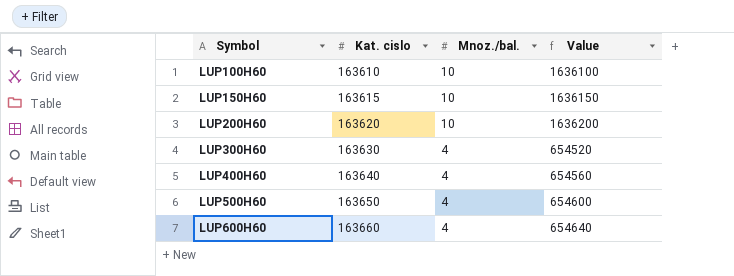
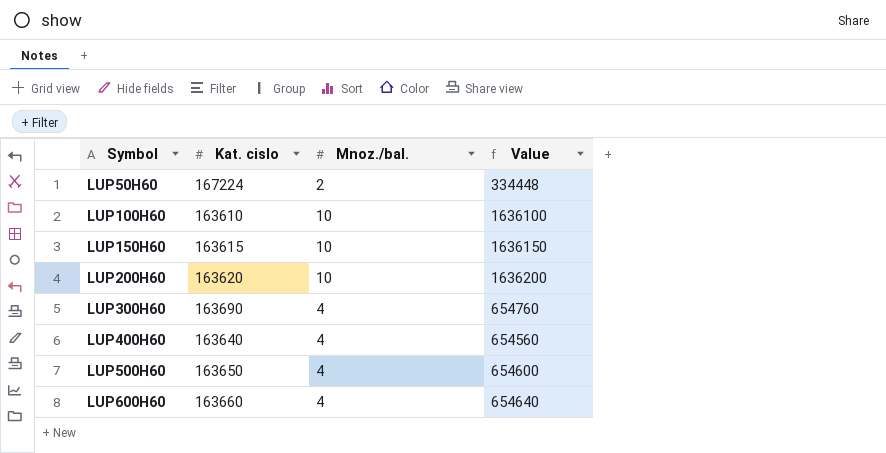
row LUP50H60: none -> 167224 | 2 | 334448
LUP300H60 | Kat. cislo: 163630 -> 163690
LUP300H60 | Value: 654520 -> 654760

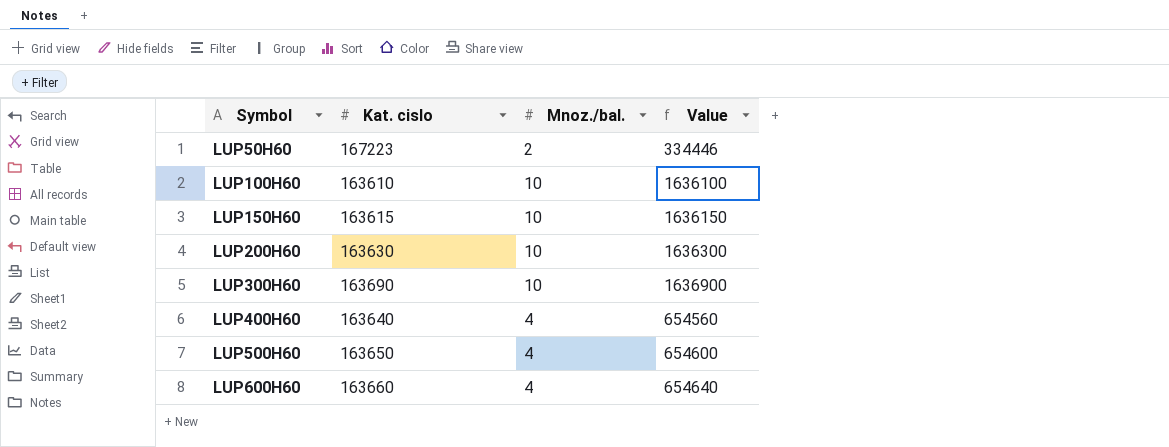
LUP50H60 | Kat. cislo: 167224 -> 167223
LUP50H60 | Value: 334448 -> 334446
LUP200H60 | Kat. cislo: 163620 -> 163630
LUP200H60 | Value: 1636200 -> 1636300
LUP300H60 | Mnoz./bal.: 4 -> 10
LUP300H60 | Value: 654760 -> 1636900

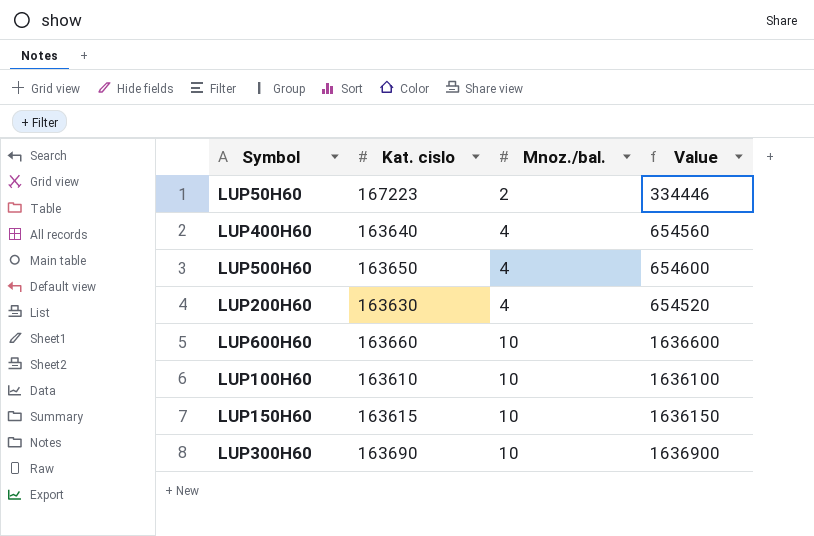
row order: Symbol ascending -> Mnoz./bal. ascending
LUP200H60 | Mnoz./bal.: 10 -> 4
LUP200H60 | Value: 1636300 -> 654520
LUP600H60 | Mnoz./bal.: 4 -> 10
LUP600H60 | Value: 654640 -> 1636600

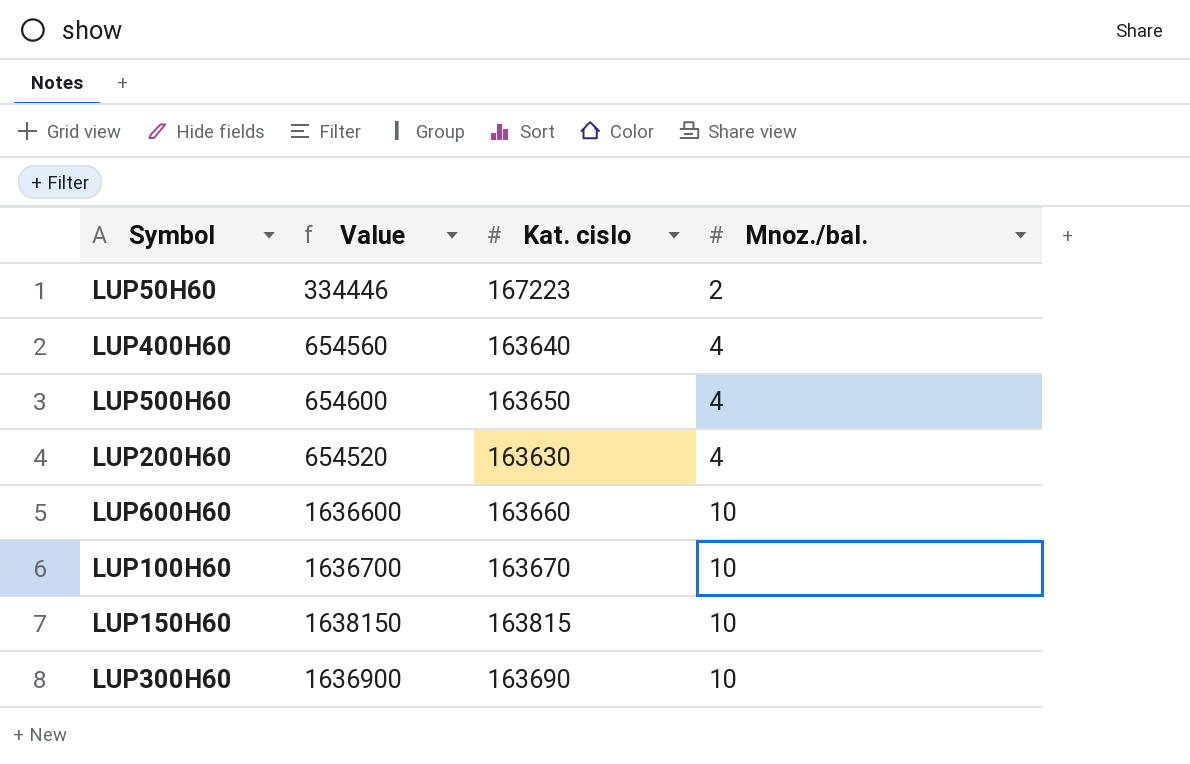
column Value | position: 4 -> 2
LUP100H60 | Value: 1636100 -> 1636700
LUP100H60 | Kat. cislo: 163610 -> 163670
LUP150H60 | Value: 1636150 -> 1638150
LUP150H60 | Kat. cislo: 163615 -> 163815

